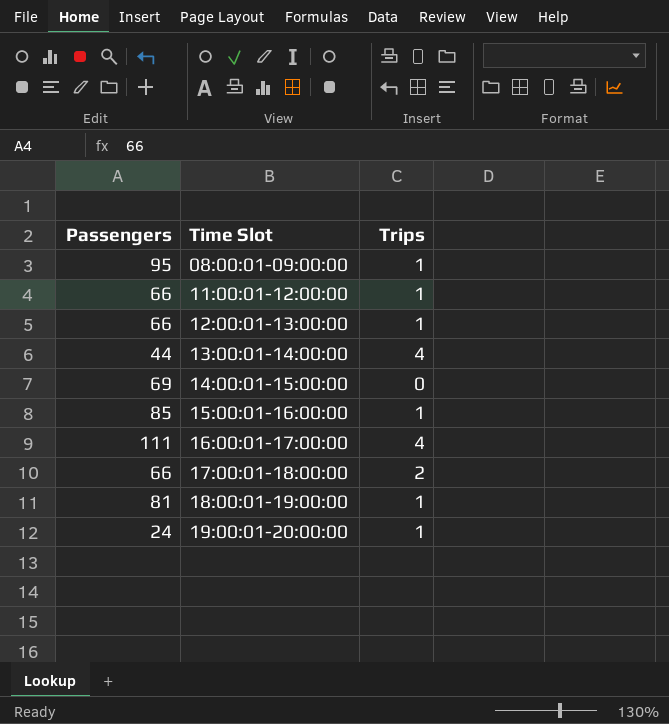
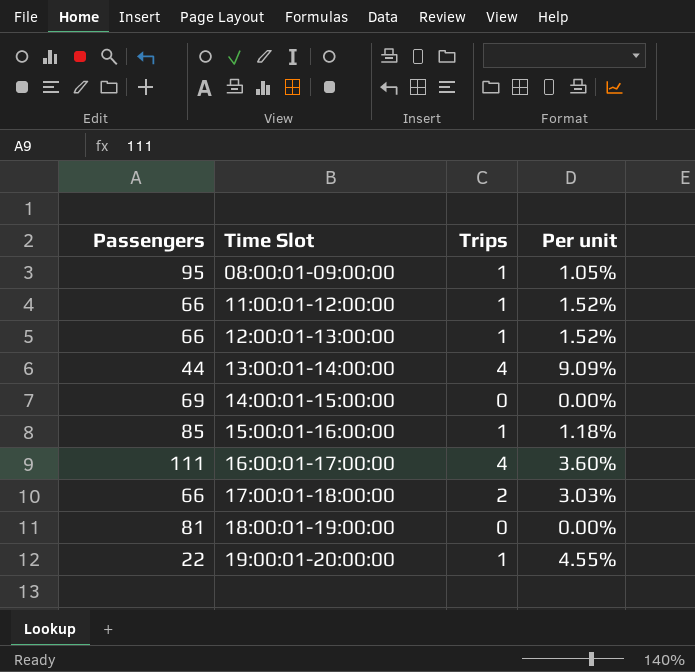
column Per unit | formula: none -> [Trips] / [Passengers]
18:00:01-19:00:00 | Trips: 1 -> 0
19:00:01-20:00:00 | Passengers: 24 -> 22

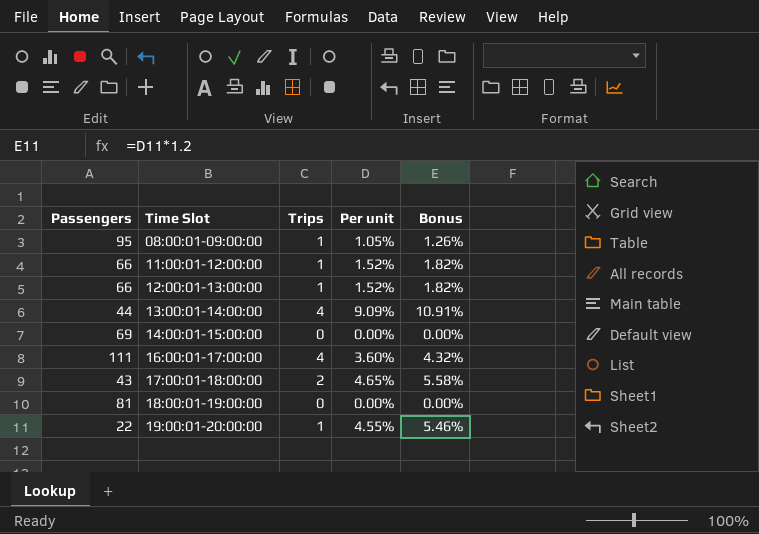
column Bonus | formula: none -> [Per unit] * 1.2
row 15:00:01-16:00:00: 85 | 1 | 1.18% -> none
17:00:01-18:00:00 | Passengers: 66 -> 43
17:00:01-18:00:00 | Per unit: 3.03% -> 4.65%

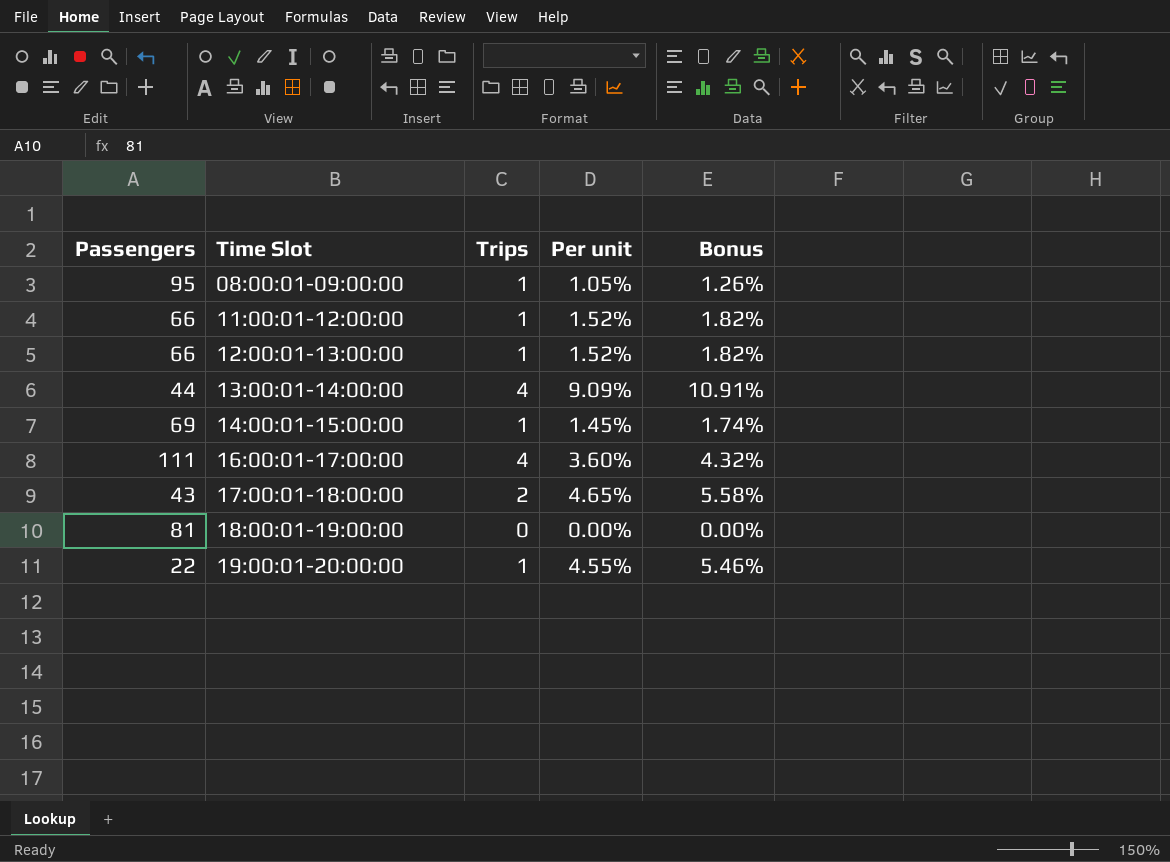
14:00:01-15:00:00 | Trips: 0 -> 1
14:00:01-15:00:00 | Per unit: 0.00% -> 1.45%
14:00:01-15:00:00 | Bonus: 0.00% -> 1.74%

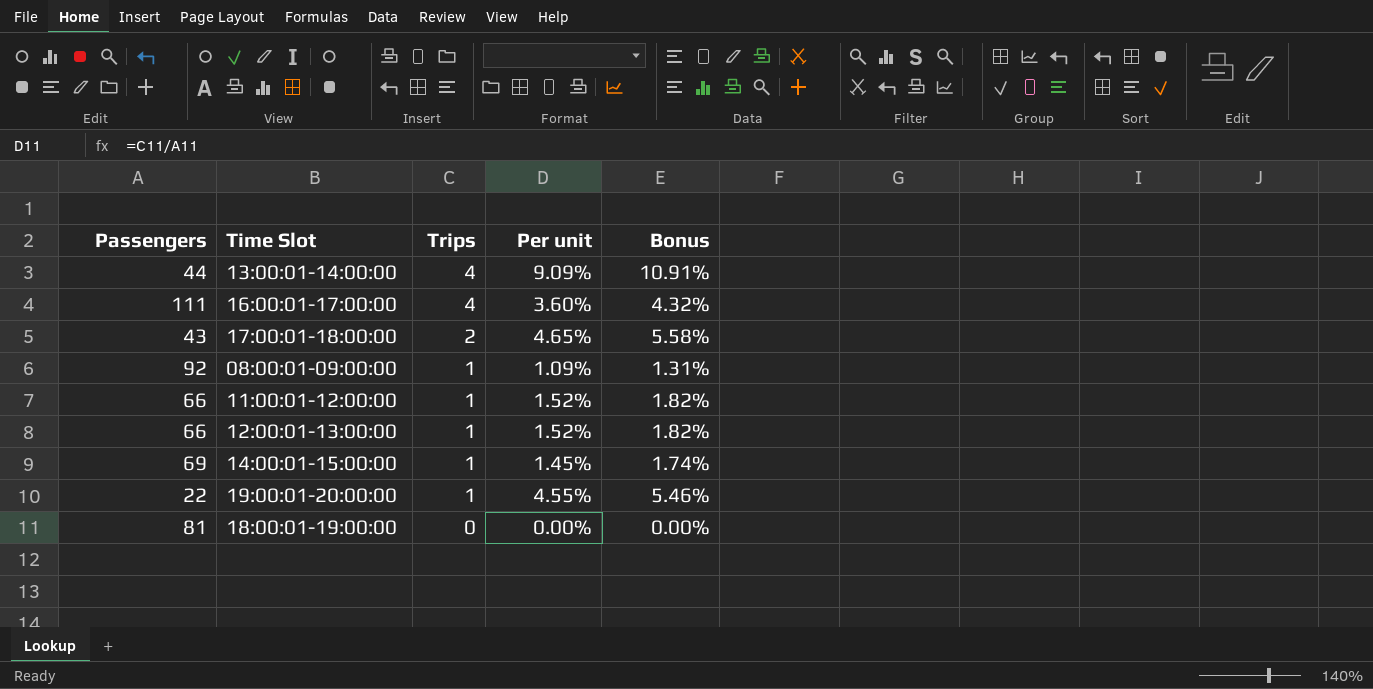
row order: Time Slot ascending -> Trips descending
08:00:01-09:00:00 | Passengers: 95 -> 92
08:00:01-09:00:00 | Per unit: 1.05% -> 1.09%
08:00:01-09:00:00 | Bonus: 1.26% -> 1.31%

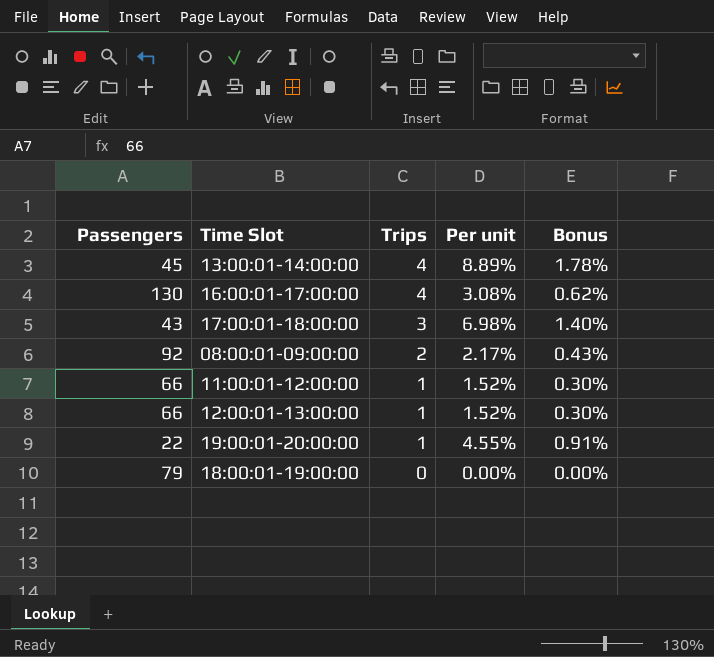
column Bonus | formula: [Per unit] * 1.2 -> [Per unit] * 0.2
row 14:00:01-15:00:00: 69 | 1 | 1.45% | 1.74% -> none
13:00:01-14:00:00 | Passengers: 44 -> 45
13:00:01-14:00:00 | Per unit: 9.09% -> 8.89%
16:00:01-17:00:00 | Passengers: 111 -> 130
16:00:01-17:00:00 | Per unit: 3.60% -> 3.08%
17:00:01-18:00:00 | Trips: 2 -> 3
17:00:01-18:00:00 | Per unit: 4.65% -> 6.98%
08:00:01-09:00:00 | Trips: 1 -> 2
08:00:01-09:00:00 | Per unit: 1.09% -> 2.17%
18:00:01-19:00:00 | Passengers: 81 -> 79

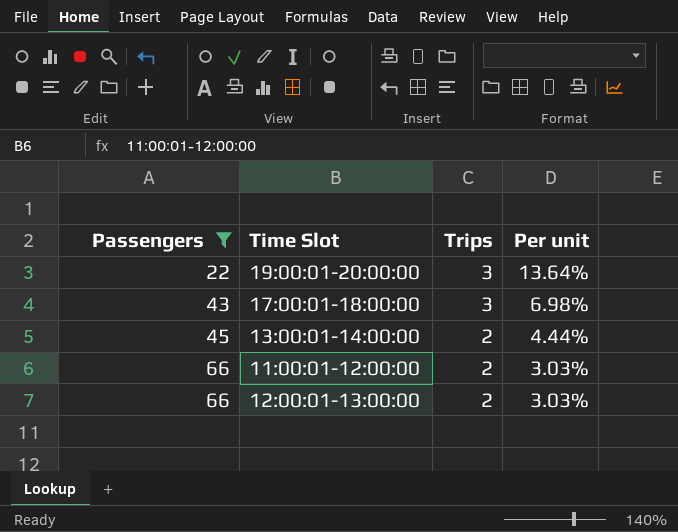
filter: none -> Passengers <= 66
row order: Trips descending -> Passengers ascending
column Bonus | formula: [Per unit] * 0.2 -> none
19:00:01-20:00:00 | Trips: 1 -> 3
19:00:01-20:00:00 | Per unit: 4.55% -> 13.64%
13:00:01-14:00:00 | Trips: 4 -> 2
13:00:01-14:00:00 | Per unit: 8.89% -> 4.44%
11:00:01-12:00:00 | Trips: 1 -> 2
11:00:01-12:00:00 | Per unit: 1.52% -> 3.03%
12:00:01-13:00:00 | Trips: 1 -> 2
12:00:01-13:00:00 | Per unit: 1.52% -> 3.03%

